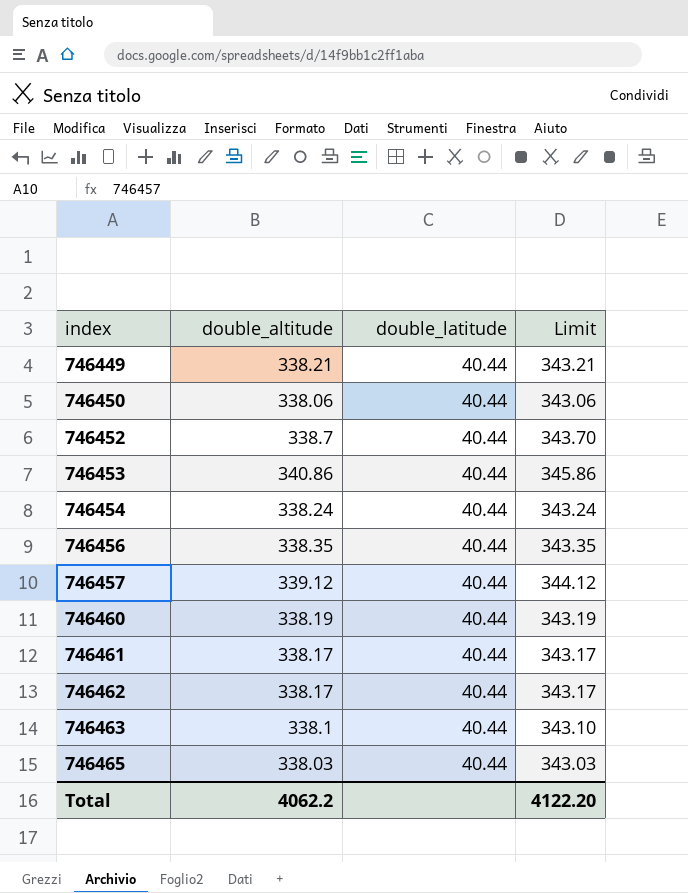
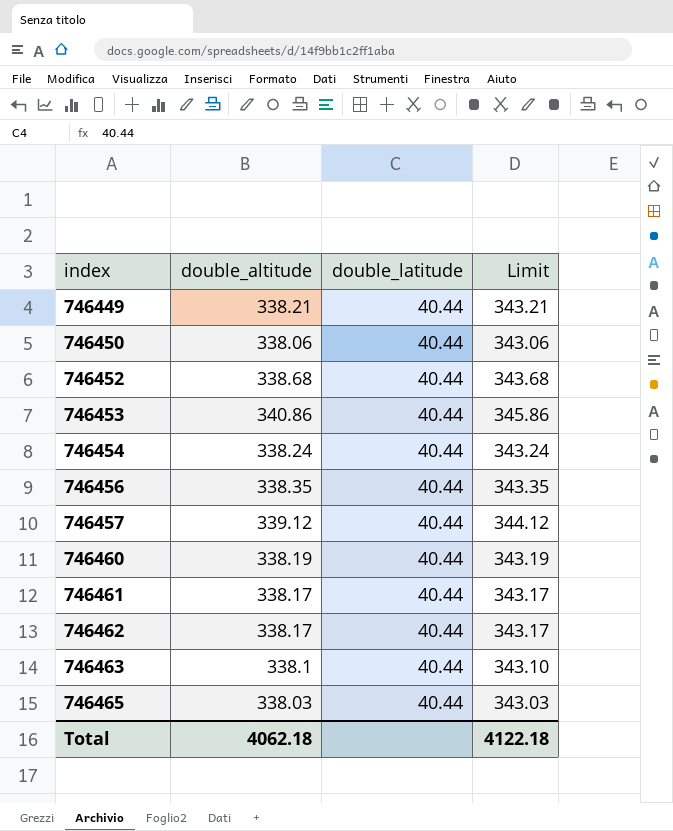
746452 | double_altitude: 338.7 -> 338.68
746452 | Limit: 343.70 -> 343.68
Total | double_altitude: 4062.2 -> 4062.18
Total | Limit: 4122.20 -> 4122.18

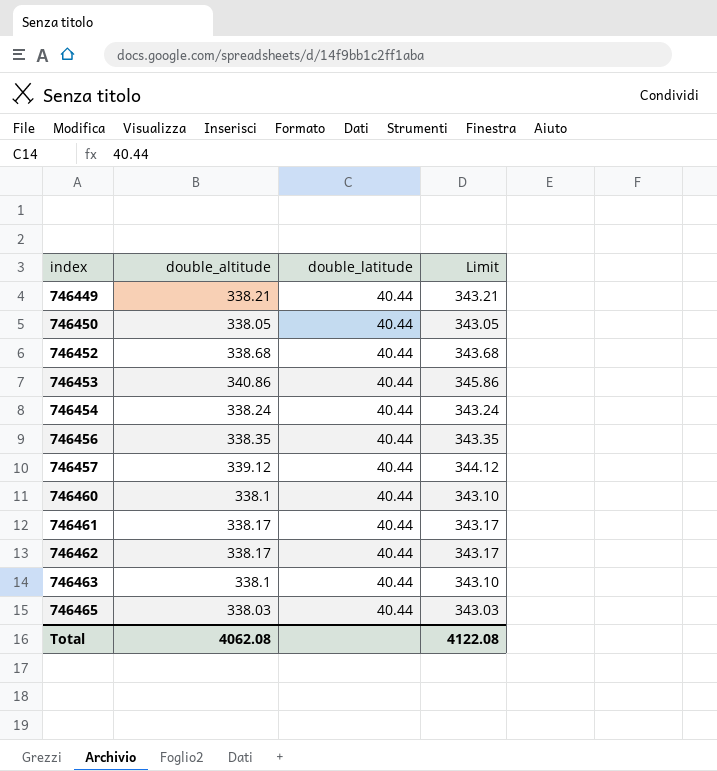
746450 | double_altitude: 338.06 -> 338.05
746450 | Limit: 343.06 -> 343.05
746460 | double_altitude: 338.19 -> 338.1
746460 | Limit: 343.19 -> 343.10
Total | double_altitude: 4062.18 -> 4062.08
Total | Limit: 4122.18 -> 4122.08

